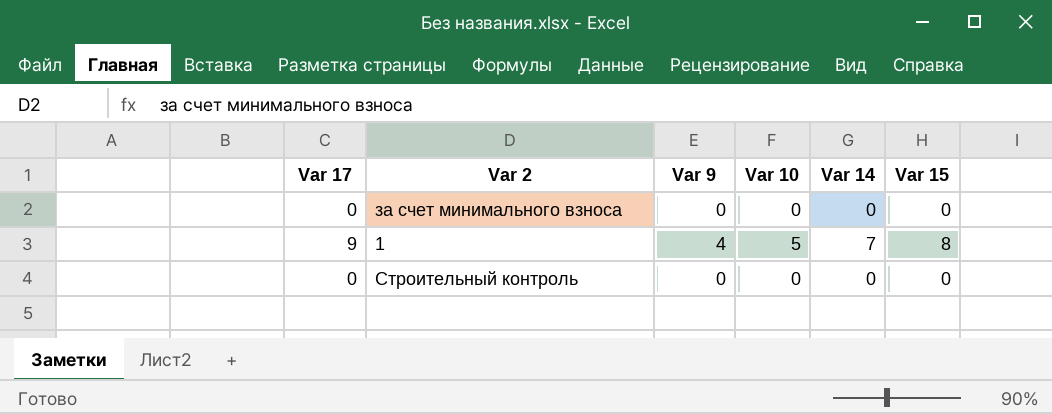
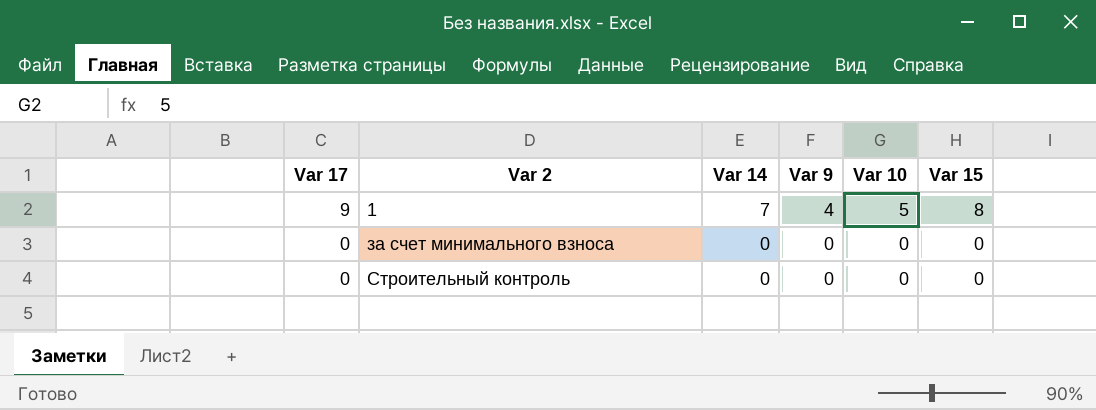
row order: none -> Var 17 descending
column Var 14 | position: 5 -> 3

